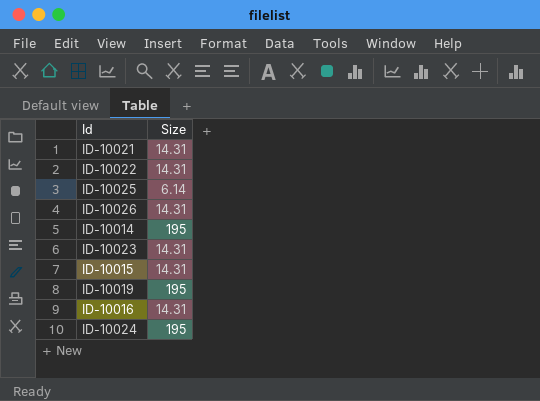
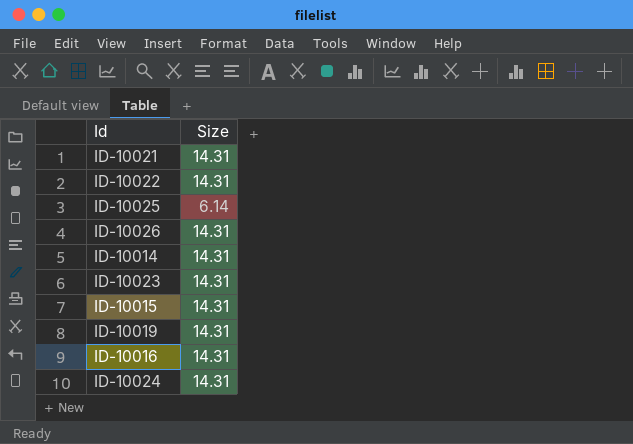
ID-10014 | Size: 195 -> 14.31
ID-10019 | Size: 195 -> 14.31
ID-10024 | Size: 195 -> 14.31

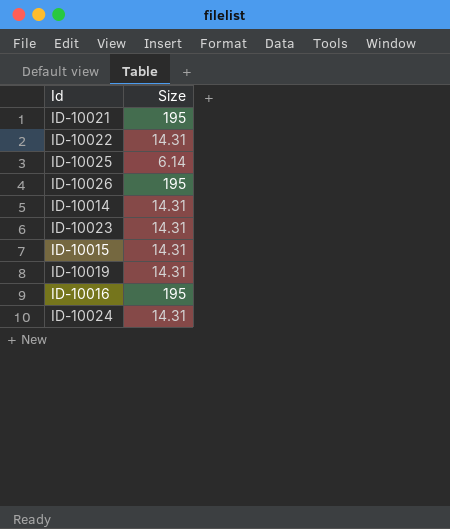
ID-10021 | Size: 14.31 -> 195
ID-10026 | Size: 14.31 -> 195
ID-10016 | Size: 14.31 -> 195

